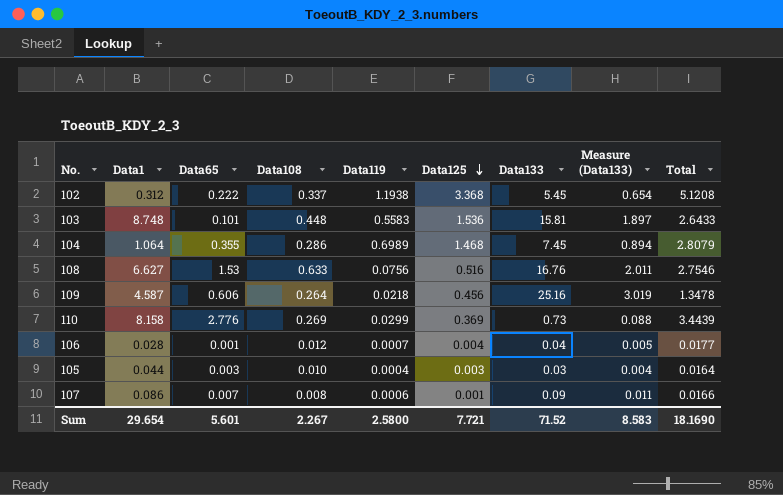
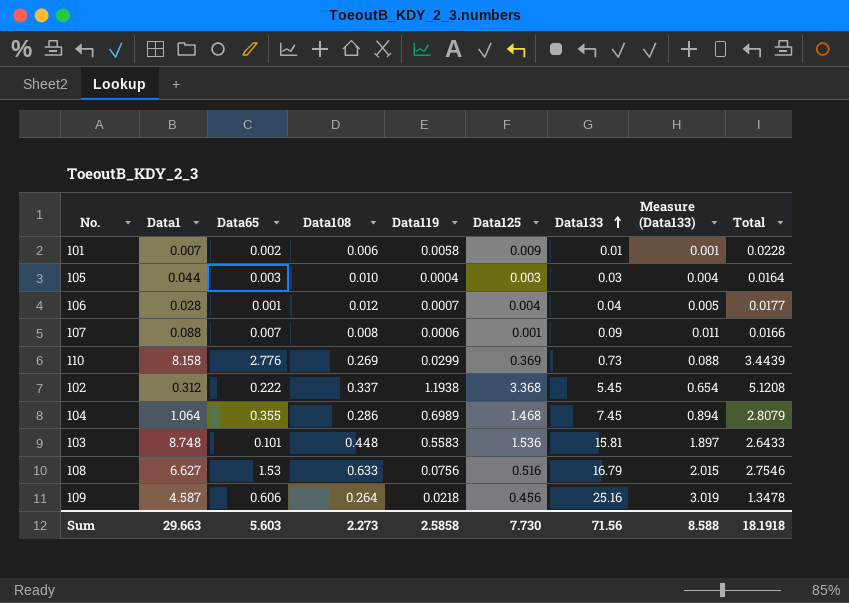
row order: Data125 descending -> Data133 ascending
row 101: none -> 0.007 | 0.002 | 0.006 | 0.0058 | 0.009 | 0.01 | 0.001 | 0.0228
107 | Data1: 0.086 -> 0.088
108 | Data133: 16.76 -> 16.79
108 | Measure (Data133): 2.011 -> 2.015
Sum | Data1: 29.654 -> 29.663
Sum | Data65: 5.601 -> 5.603
Sum | Data108: 2.267 -> 2.273
Sum | Data119: 2.5800 -> 2.5858
Sum | Data125: 7.721 -> 7.730
Sum | Data133: 71.52 -> 71.56
Sum | Measure (Data133): 8.583 -> 8.588
Sum | Total: 18.1690 -> 18.1918

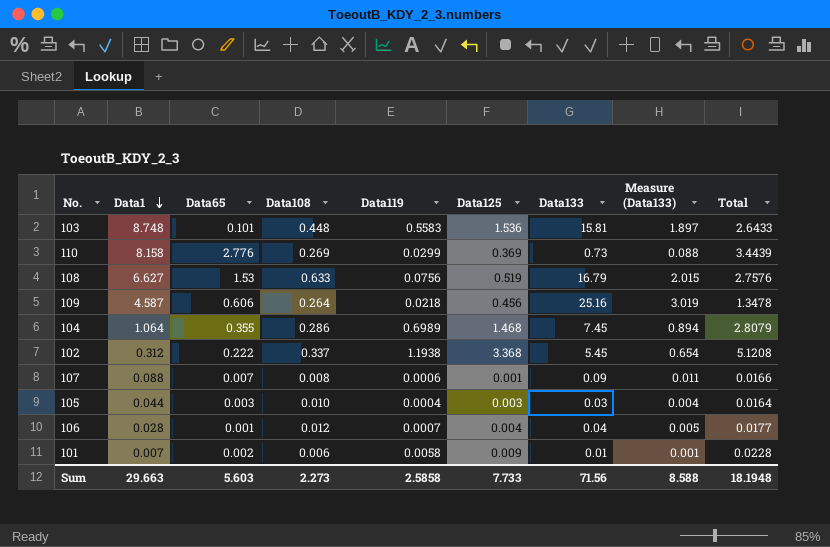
row order: Data133 ascending -> Data1 descending
108 | Data125: 0.516 -> 0.519
108 | Total: 2.7546 -> 2.7576
Sum | Data125: 7.730 -> 7.733
Sum | Total: 18.1918 -> 18.1948

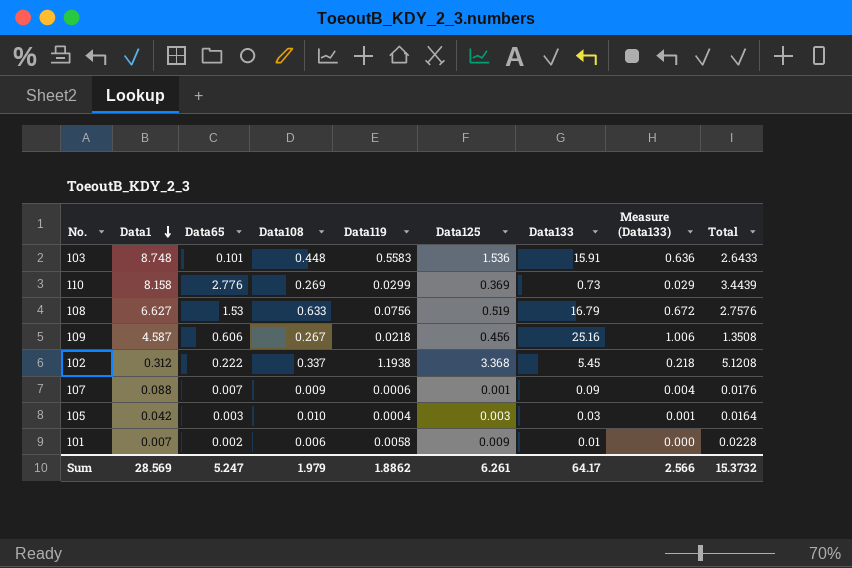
column Measure (Data133) | formula: [Data133] * 0.12 -> [Data133] * 0.04
row 104: 1.064 | 0.355 | 0.286 | 0.6989 | 1.468 | 7.45 | 0.894 | 2.8079 -> none
row 106: 0.028 | 0.001 | 0.012 | 0.0007 | 0.004 | 0.04 | 0.005 | 0.0177 -> none
103 | Data133: 15.81 -> 15.91
109 | Data108: 0.264 -> 0.267
109 | Total: 1.3478 -> 1.3508
107 | Data108: 0.008 -> 0.009
107 | Total: 0.0166 -> 0.0176
105 | Data1: 0.044 -> 0.042
Sum | Data1: 29.663 -> 28.569
Sum | Data65: 5.603 -> 5.247
Sum | Data108: 2.273 -> 1.979
Sum | Data119: 2.5858 -> 1.8862
Sum | Data125: 7.733 -> 6.261
Sum | Data133: 71.56 -> 64.17
Sum | Measure (Data133): 8.588 -> 2.566
Sum | Total: 18.1948 -> 15.3732

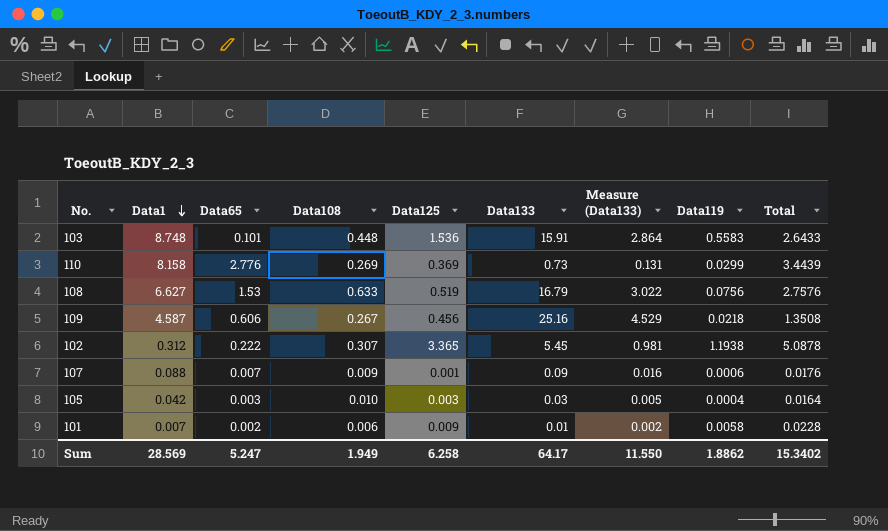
column Measure (Data133) | formula: [Data133] * 0.04 -> [Data133] * 0.18
column Data119 | position: 5 -> 8
102 | Data108: 0.337 -> 0.307
102 | Data125: 3.368 -> 3.365
102 | Total: 5.1208 -> 5.0878
Sum | Data108: 1.979 -> 1.949
Sum | Data125: 6.261 -> 6.258
Sum | Measure (Data133): 2.566 -> 11.550
Sum | Total: 15.3732 -> 15.3402

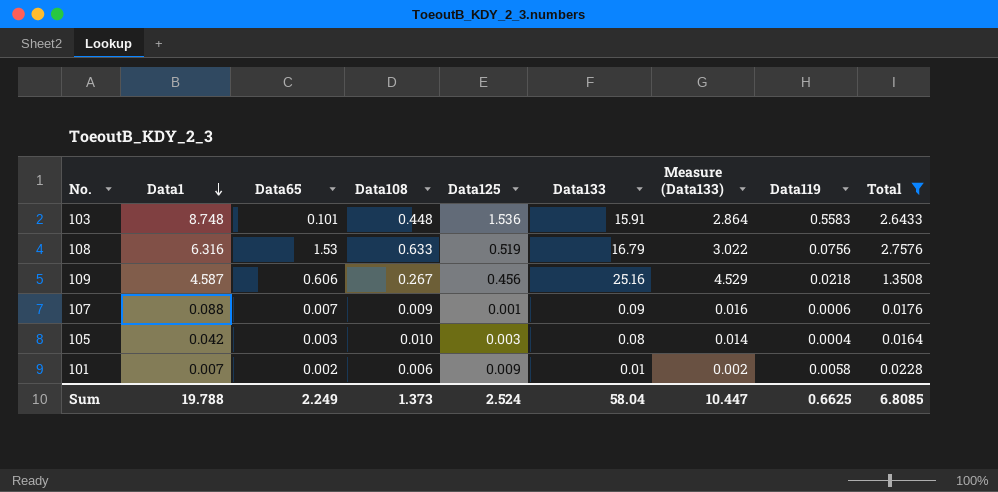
filter: none -> Total <= 2.7576
108 | Data1: 6.627 -> 6.316
105 | Data133: 0.03 -> 0.08
105 | Measure (Data133): 0.005 -> 0.014
Sum | Data1: 28.569 -> 19.788
Sum | Data65: 5.247 -> 2.249
Sum | Data108: 1.949 -> 1.373
Sum | Data125: 6.258 -> 2.524
Sum | Data133: 64.17 -> 58.04
Sum | Measure (Data133): 11.550 -> 10.447
Sum | Data119: 1.8862 -> 0.6625
Sum | Total: 15.3402 -> 6.8085

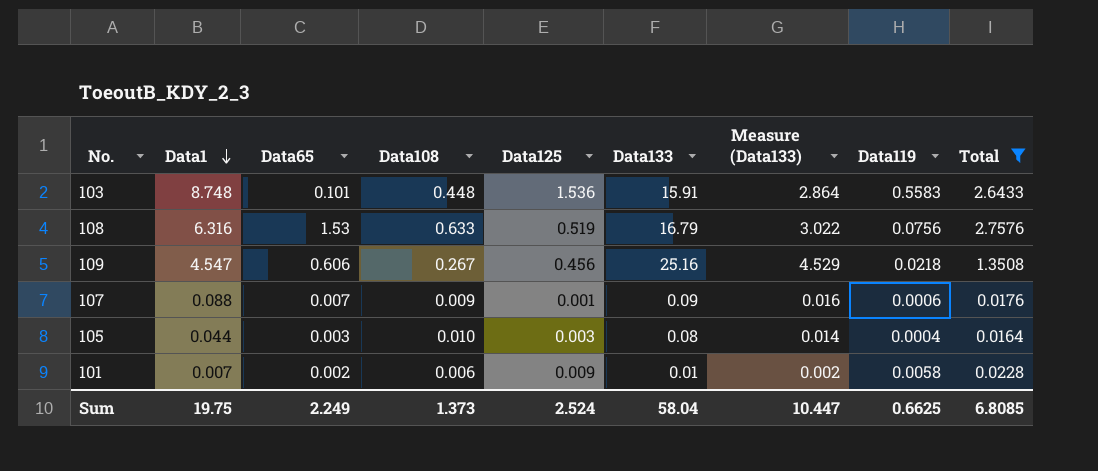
109 | Data1: 4.587 -> 4.547
105 | Data1: 0.042 -> 0.044
Sum | Data1: 19.788 -> 19.75

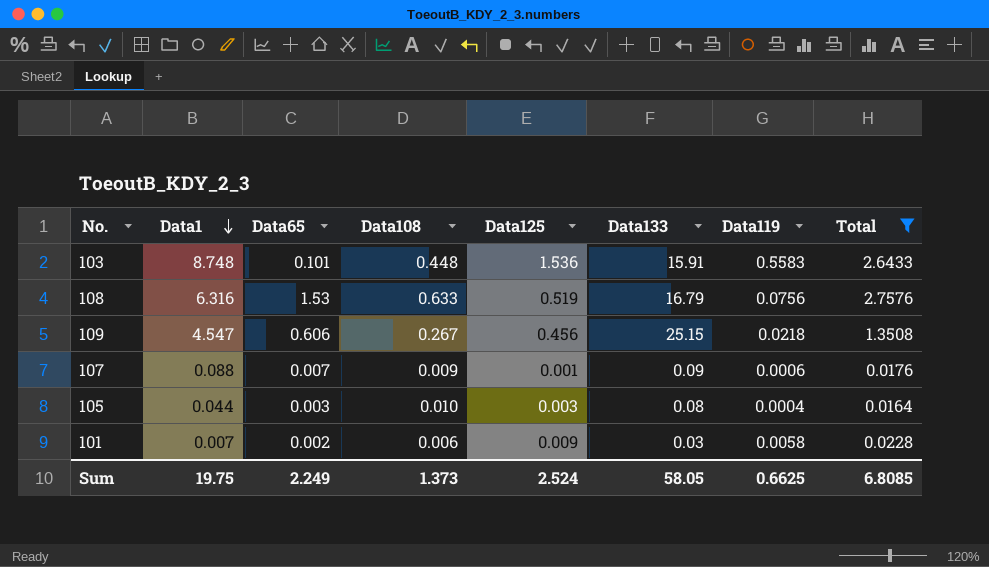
column Measure (Data133) | formula: [Data133] * 0.18 -> none
109 | Data133: 25.16 -> 25.15
101 | Data133: 0.01 -> 0.03
Sum | Data133: 58.04 -> 58.05

